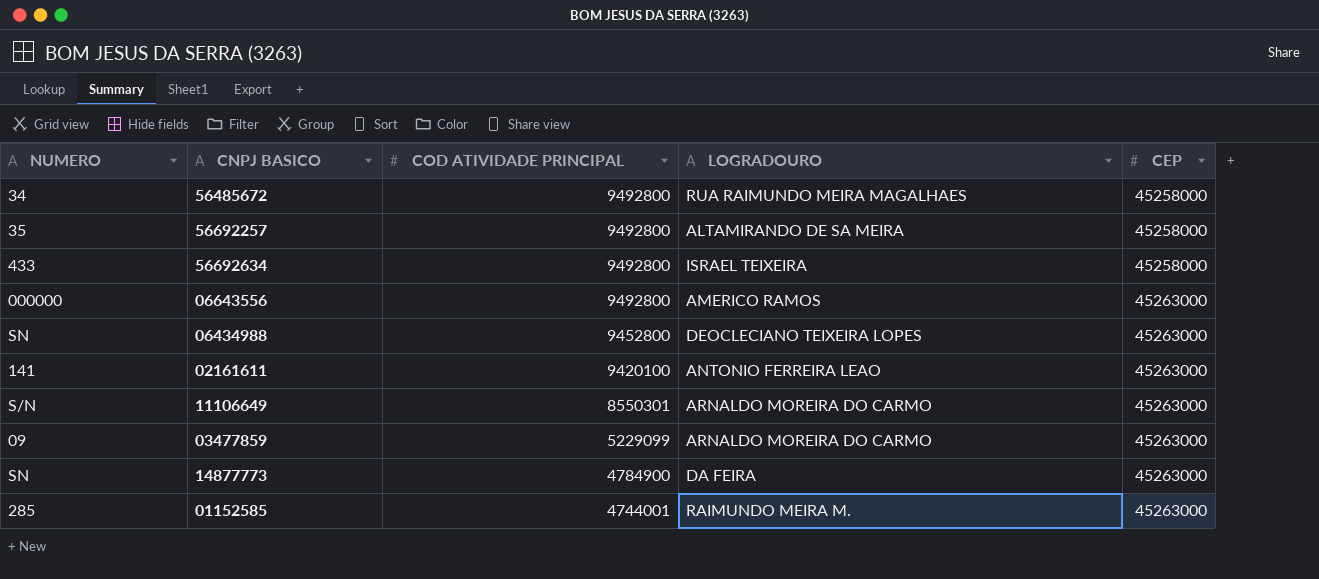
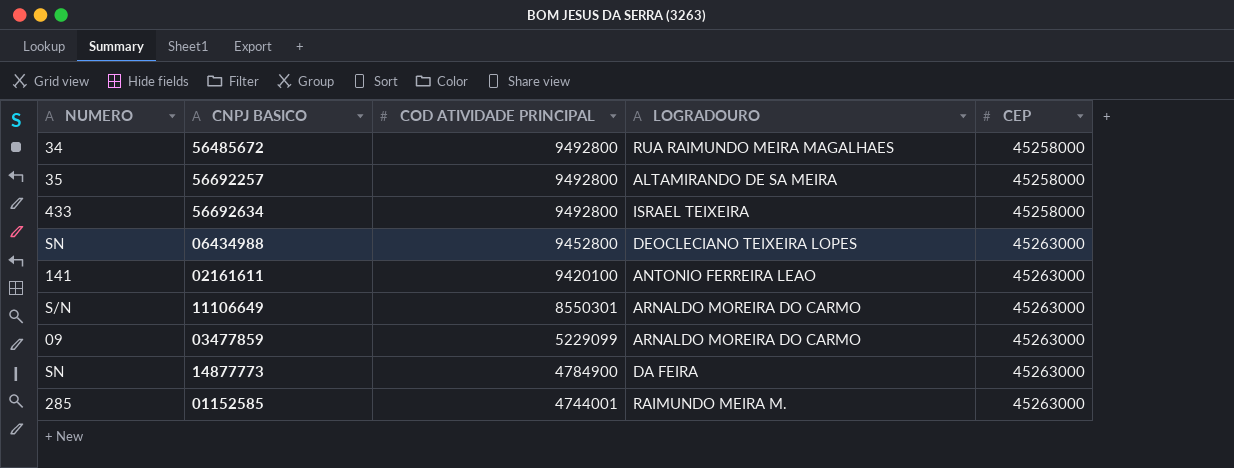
row 06643556: 000000 | 9492800 | AMERICO RAMOS | 45263000 -> none

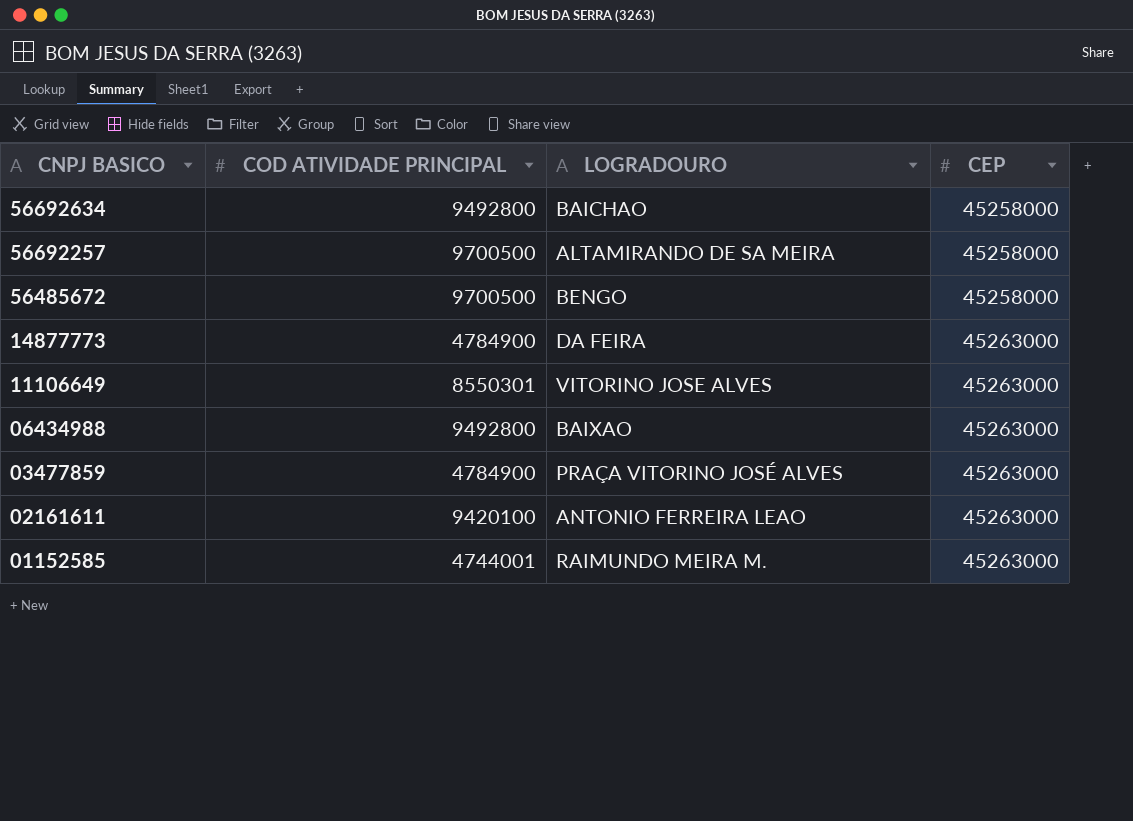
row order: COD ATIVIDADE PRINCIPAL descending -> CNPJ BASICO descending
column NUMERO | position: 1 -> none
56692634 | LOGRADOURO: ISRAEL TEIXEIRA -> BAICHAO
56692257 | COD ATIVIDADE PRINCIPAL: 9492800 -> 9700500
56485672 | COD ATIVIDADE PRINCIPAL: 9492800 -> 9700500
56485672 | LOGRADOURO: RUA RAIMUNDO MEIRA MAGALHAES -> BENGO
11106649 | LOGRADOURO: ARNALDO MOREIRA DO CARMO -> VITORINO JOSE ALVES
06434988 | COD ATIVIDADE PRINCIPAL: 9452800 -> 9492800
06434988 | LOGRADOURO: DEOCLECIANO TEIXEIRA LOPES -> BAIXAO
03477859 | COD ATIVIDADE PRINCIPAL: 5229099 -> 4784900
03477859 | LOGRADOURO: ARNALDO MOREIRA DO CARMO -> PRAÇA VITORINO JOSÉ ALVES

